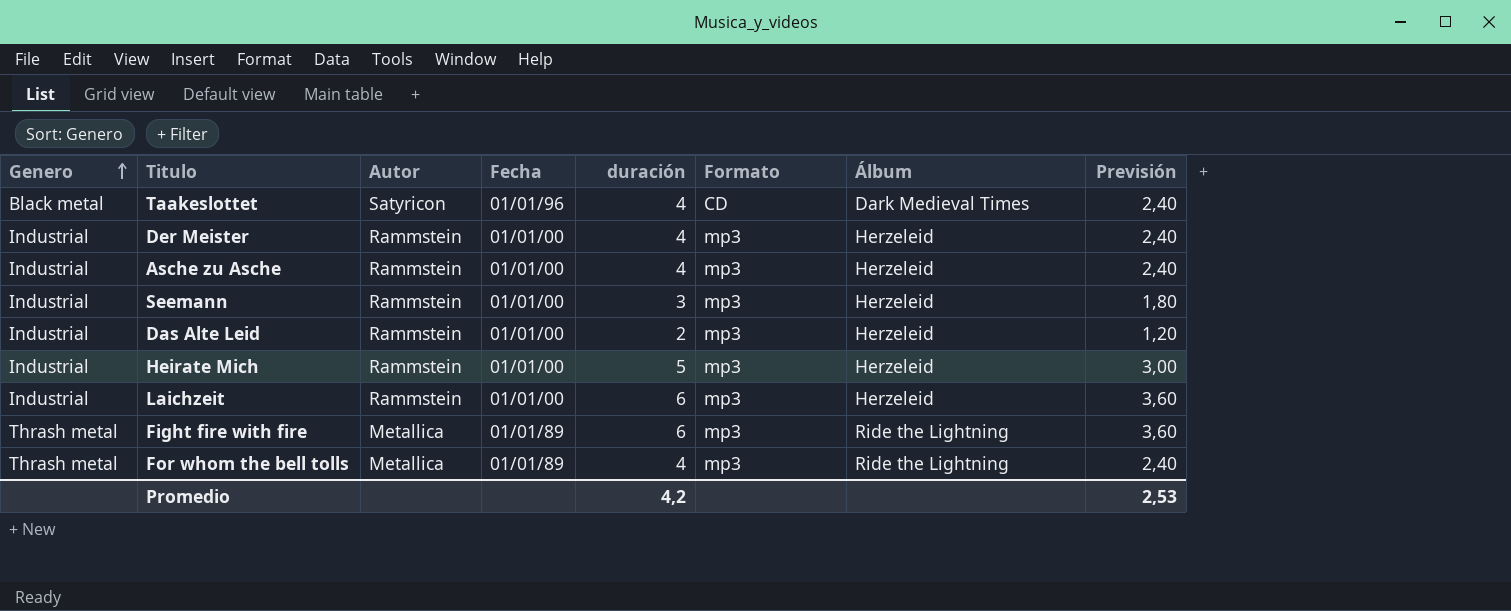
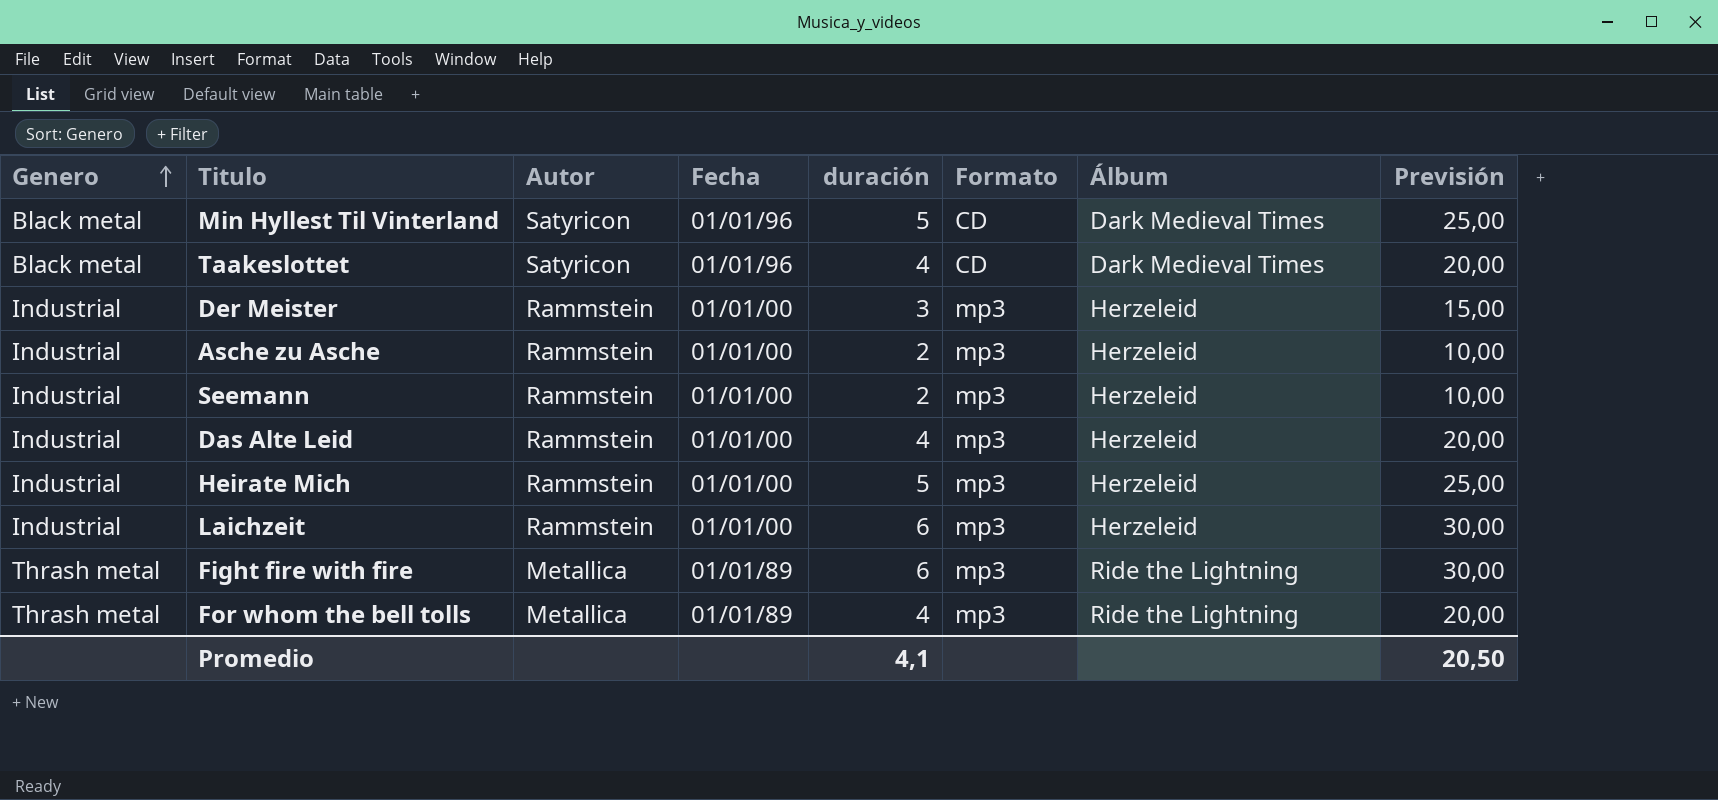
column Previsión | formula: [duración] * 0,6 -> [duración] * 5
row Min Hyllest Til Vinterland: none -> Black metal | Satyricon | 01/01/96 | 5 | CD | Dark Medieval Times | 25,00
Der Meister | duración: 4 -> 3
Asche zu Asche | duración: 4 -> 2
Seemann | duración: 3 -> 2
Das Alte Leid | duración: 2 -> 4
Promedio | duración: 4,2 -> 4,1
Promedio | Previsión: 2,53 -> 20,50

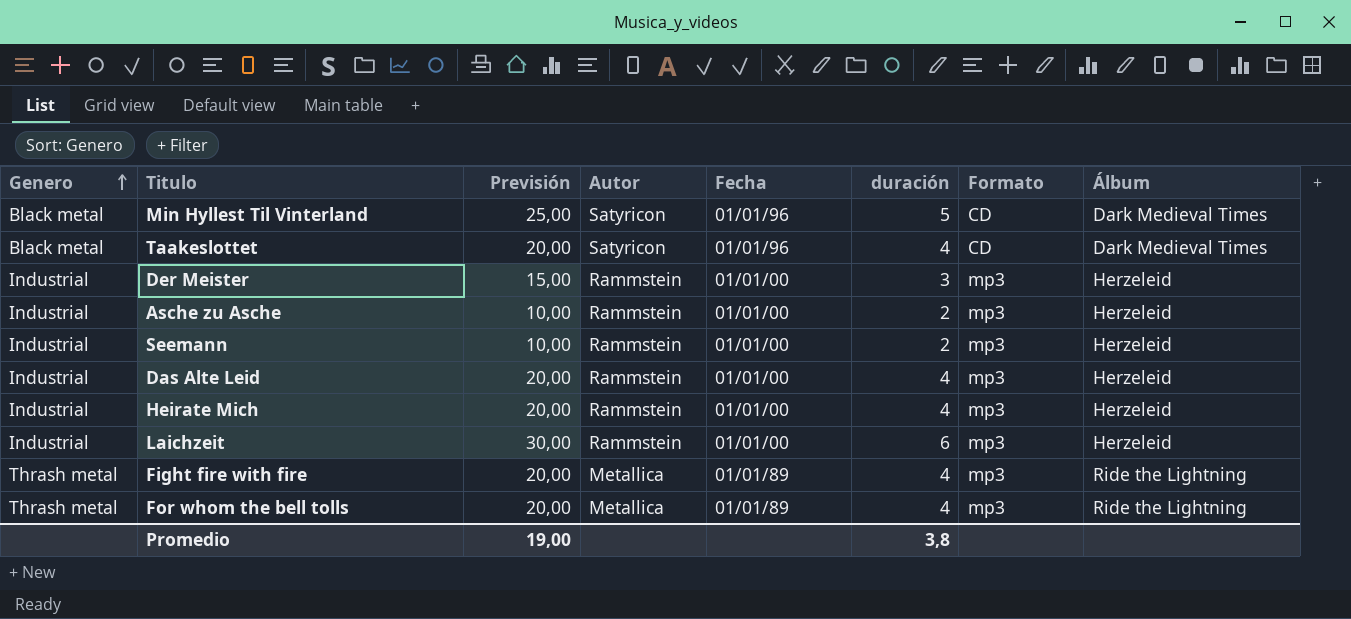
column Previsión | position: 8 -> 3
Heirate Mich | Previsión: 25,00 -> 20,00
Heirate Mich | duración: 5 -> 4
Fight fire with fire | Previsión: 30,00 -> 20,00
Fight fire with fire | duración: 6 -> 4
Promedio | Previsión: 20,50 -> 19,00
Promedio | duración: 4,1 -> 3,8

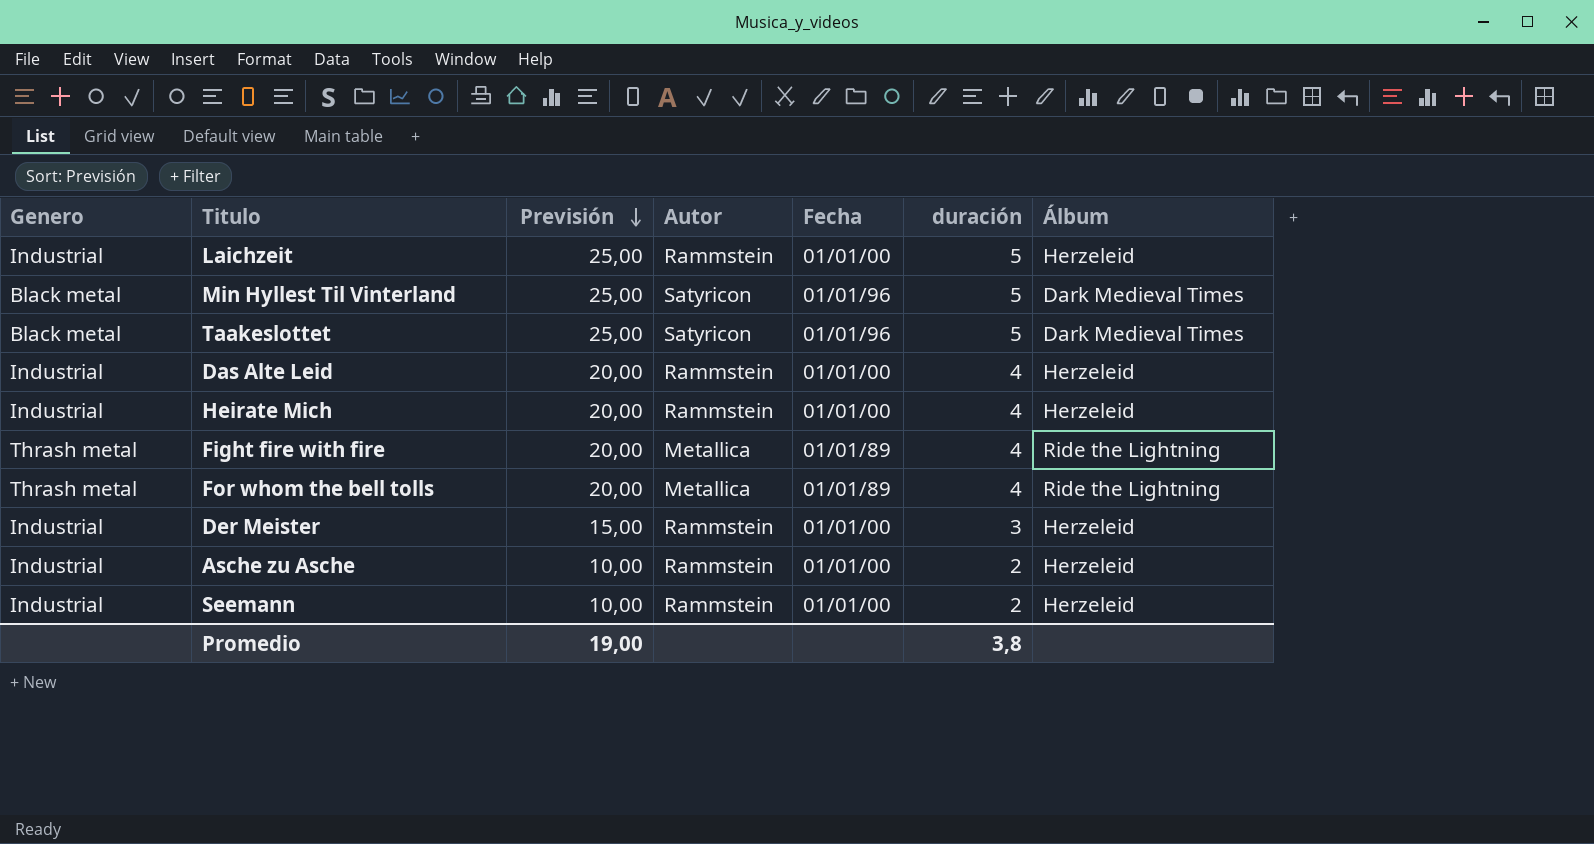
row order: Genero ascending -> Previsión descending
column Formato | position: 7 -> none
Laichzeit | Previsión: 30,00 -> 25,00
Laichzeit | duración: 6 -> 5
Taakeslottet | Previsión: 20,00 -> 25,00
Taakeslottet | duración: 4 -> 5

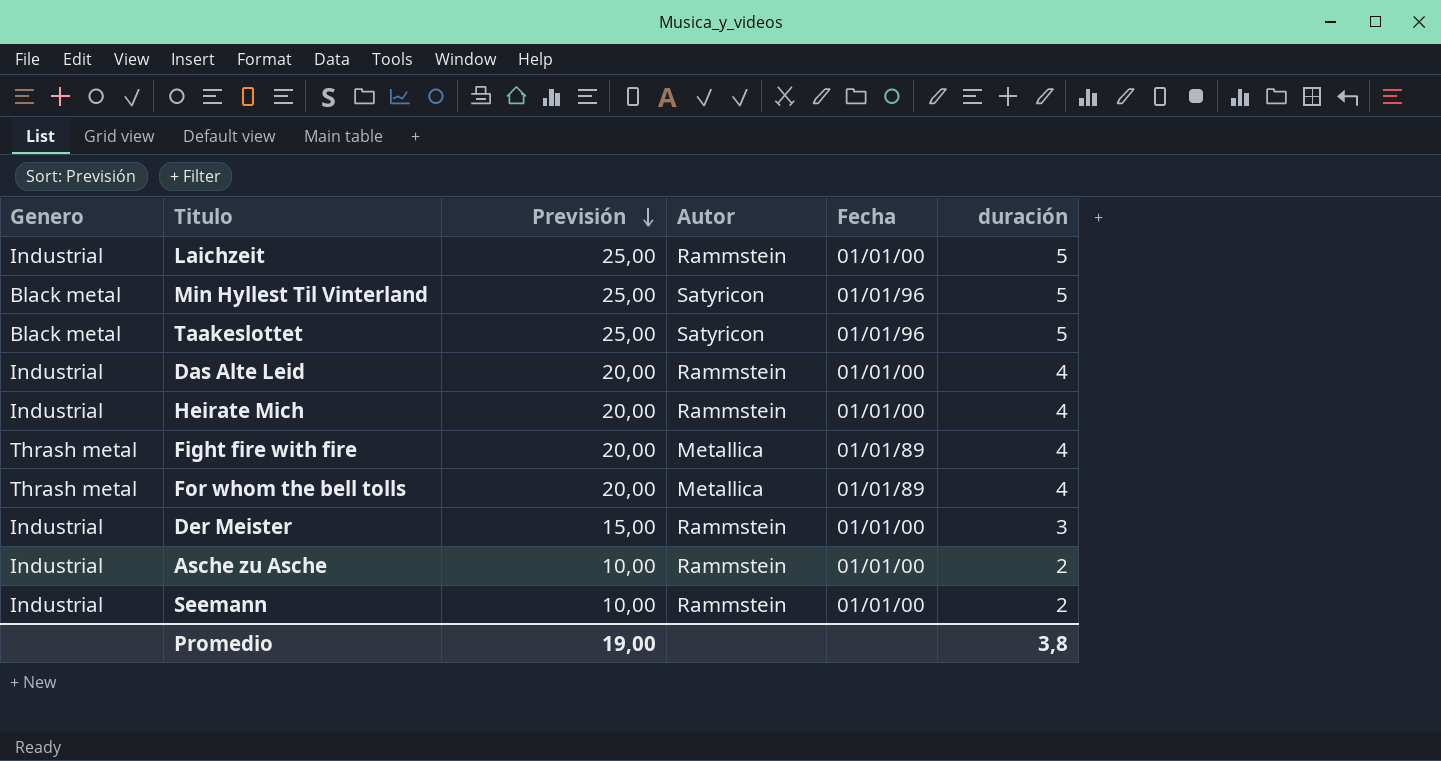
column Álbum | position: 7 -> none

